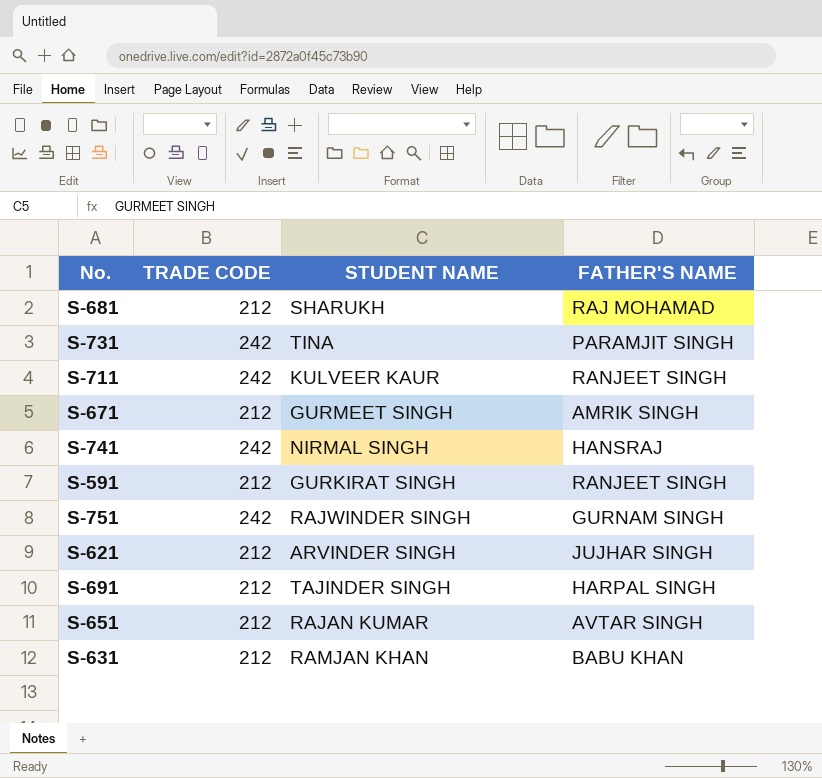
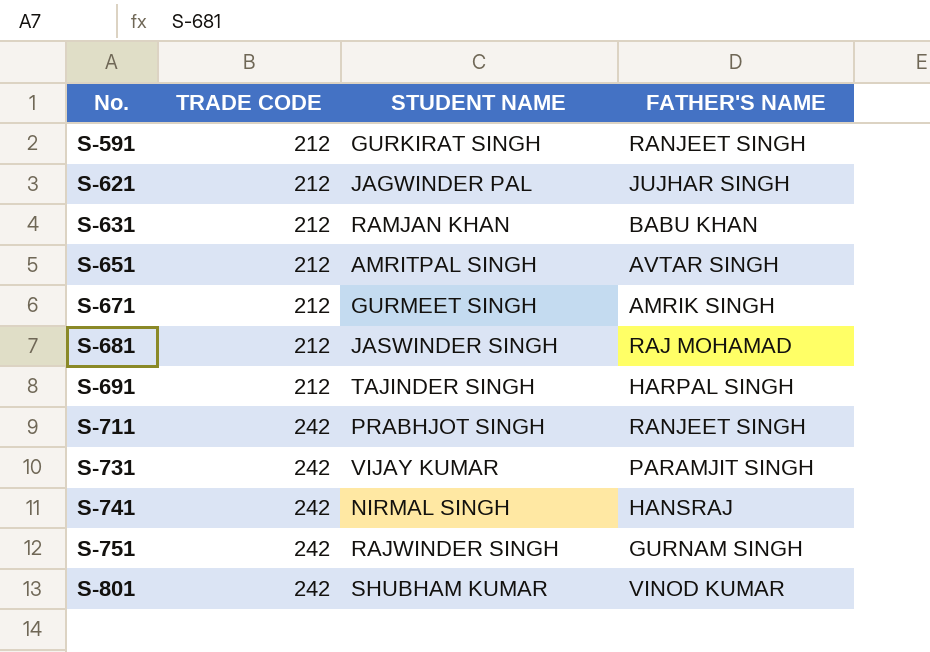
row order: none -> No. ascending
S-621 | STUDENT NAME: ARVINDER SINGH -> JAGWINDER PAL
S-651 | STUDENT NAME: RAJAN KUMAR -> AMRITPAL SINGH
S-681 | STUDENT NAME: SHARUKH -> JASWINDER SINGH
S-711 | STUDENT NAME: KULVEER KAUR -> PRABHJOT SINGH
S-731 | STUDENT NAME: TINA -> VIJAY KUMAR
row S-801: none -> 242 | SHUBHAM KUMAR | VINOD KUMAR

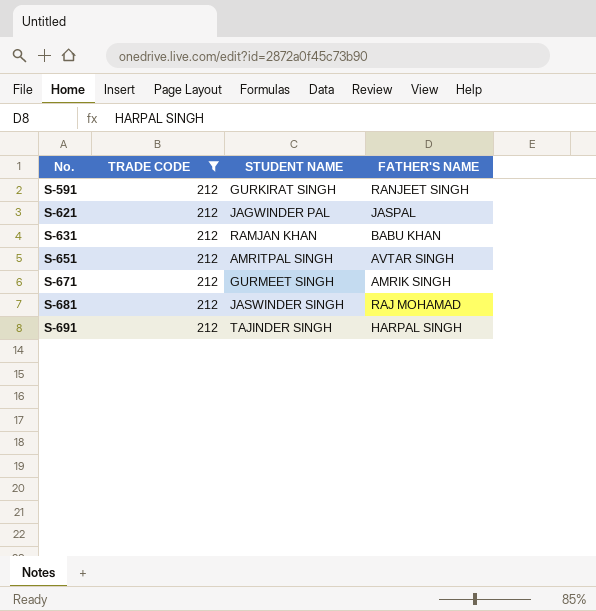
filter: none -> TRADE CODE = 212
S-621 | FATHER'S NAME: JUJHAR SINGH -> JASPAL

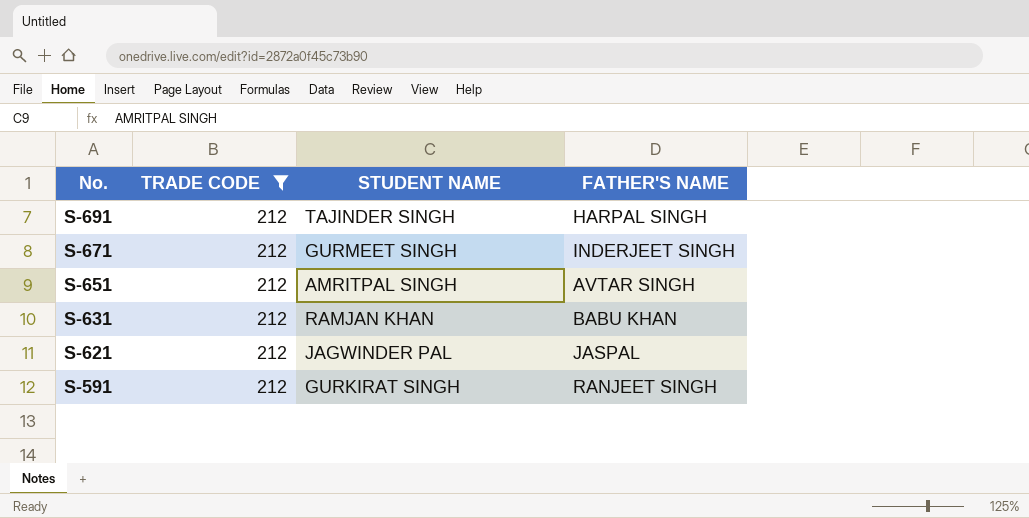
row order: No. ascending -> No. descending
row S-681: 212 | JASWINDER SINGH | RAJ MOHAMAD -> none
S-671 | FATHER'S NAME: AMRIK SINGH -> INDERJEET SINGH

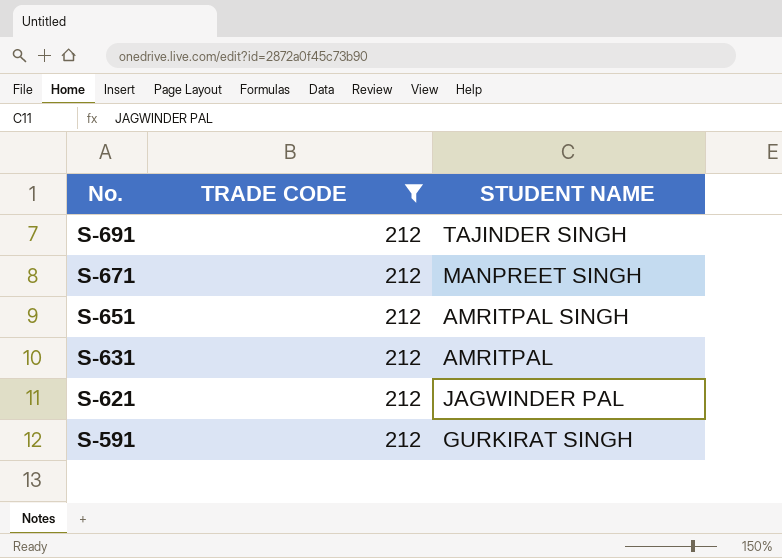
column FATHER'S NAME | position: 4 -> none
S-671 | STUDENT NAME: GURMEET SINGH -> MANPREET SINGH
S-631 | STUDENT NAME: RAMJAN KHAN -> AMRITPAL

